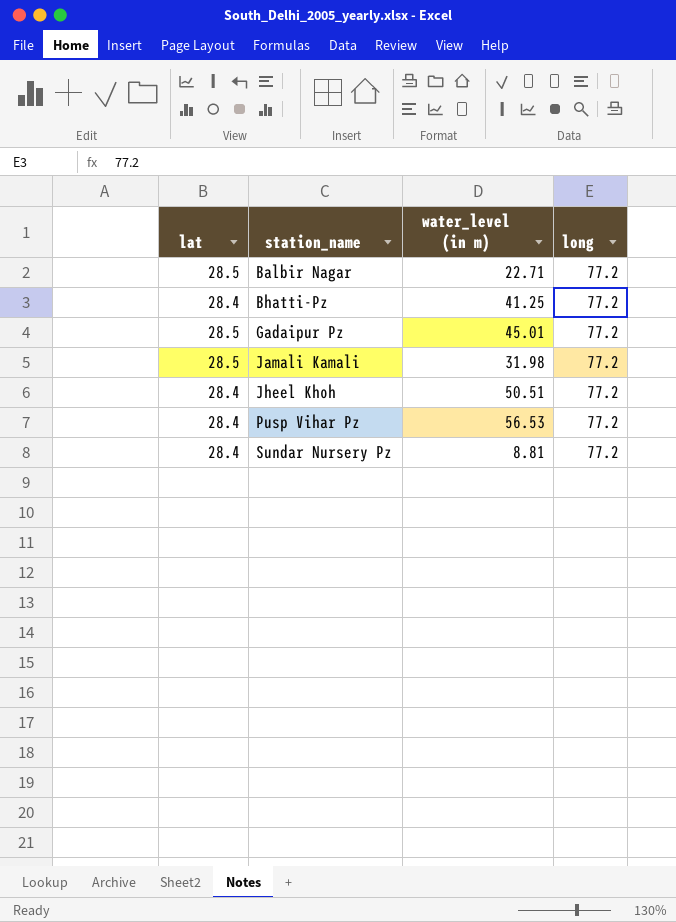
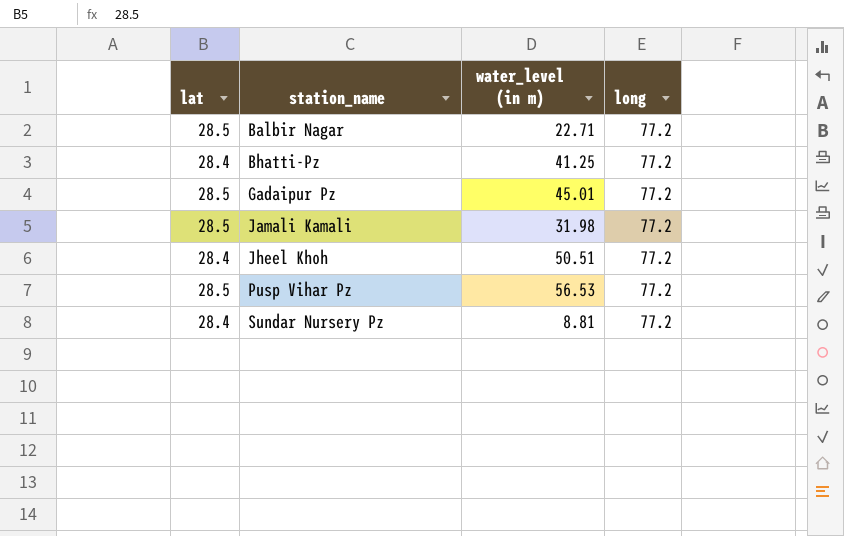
Pusp Vihar Pz | lat: 28.4 -> 28.5

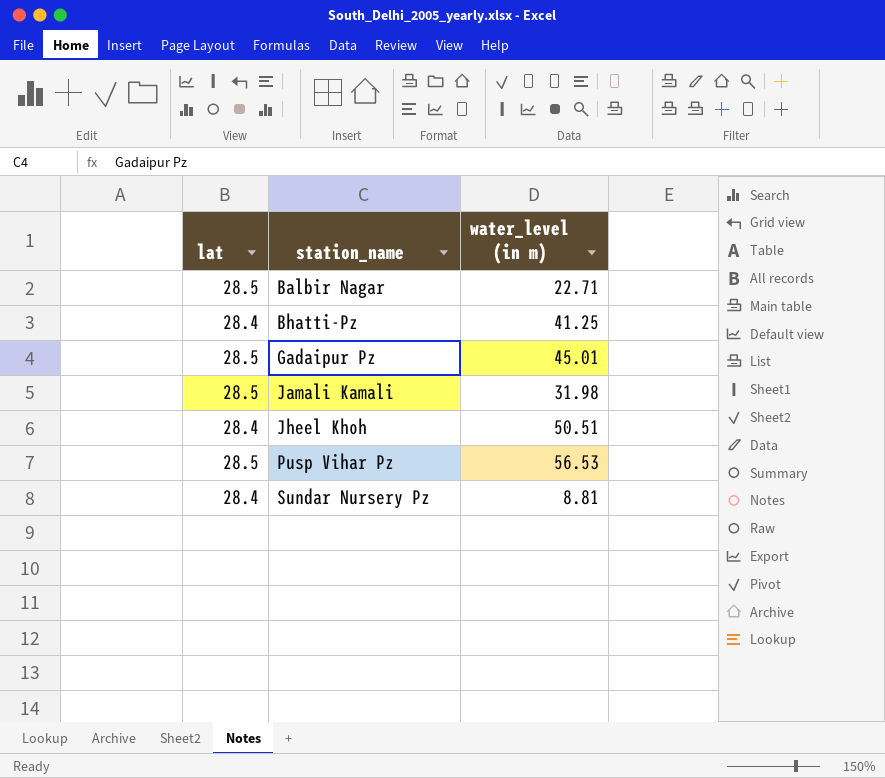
column long | position: 4 -> none

